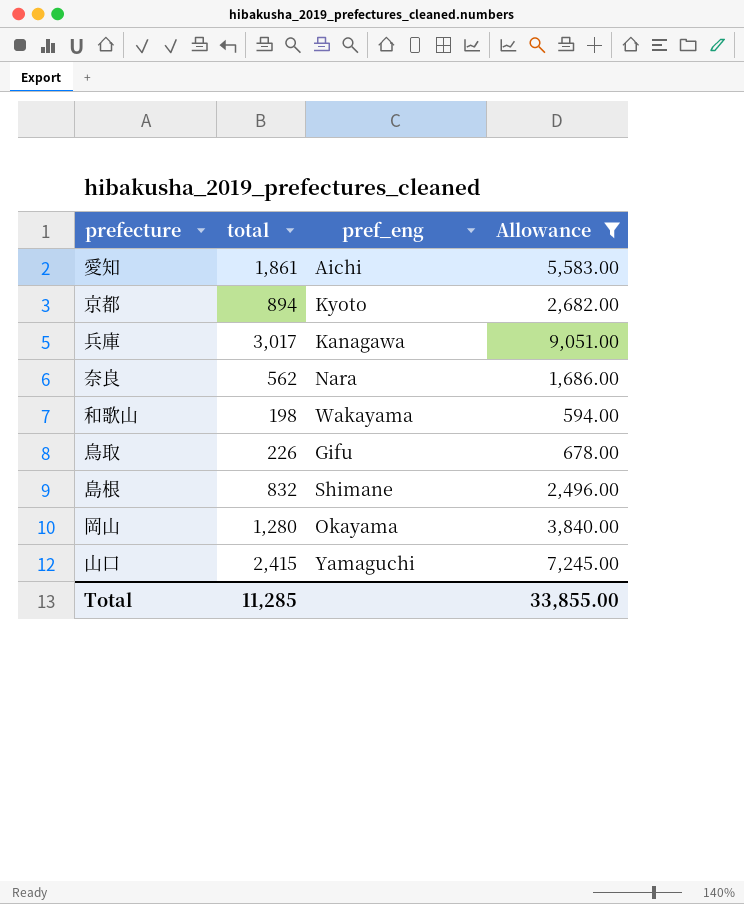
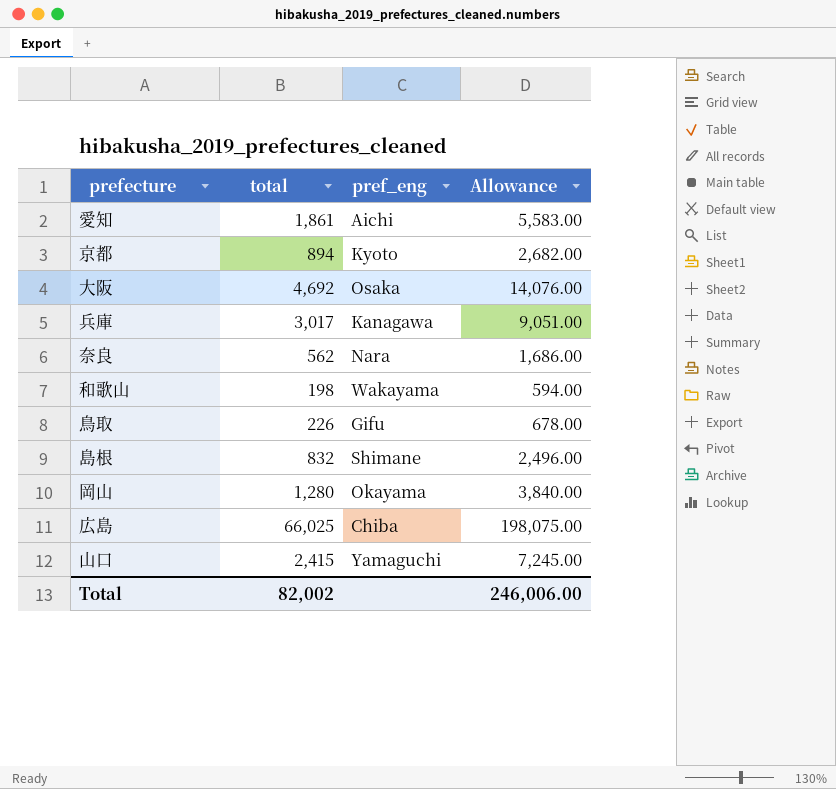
filter: Allowance <= 9,051.00 -> none
Total | total: 11,285 -> 82,002
Total | Allowance: 33,855.00 -> 246,006.00

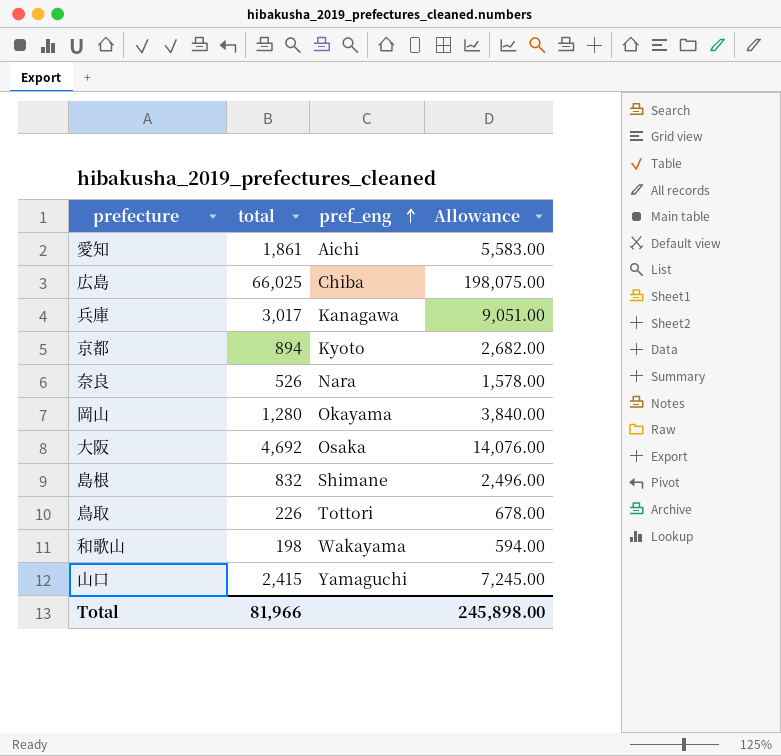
row order: none -> pref_eng ascending
奈良 | total: 562 -> 526
奈良 | Allowance: 1,686.00 -> 1,578.00
鳥取 | pref_eng: Gifu -> Tottori
Total | total: 82,002 -> 81,966
Total | Allowance: 246,006.00 -> 245,898.00

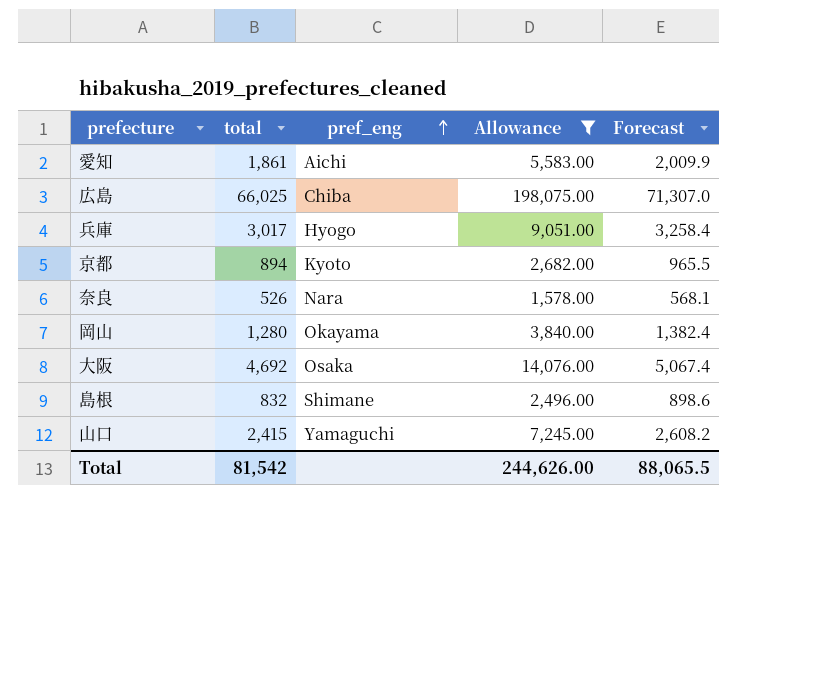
filter: none -> Allowance >= 1,578.00
column Forecast | formula: none -> [total] * 1.08
兵庫 | pref_eng: Kanagawa -> Hyogo
Total | total: 81,966 -> 81,542
Total | Allowance: 245,898.00 -> 244,626.00

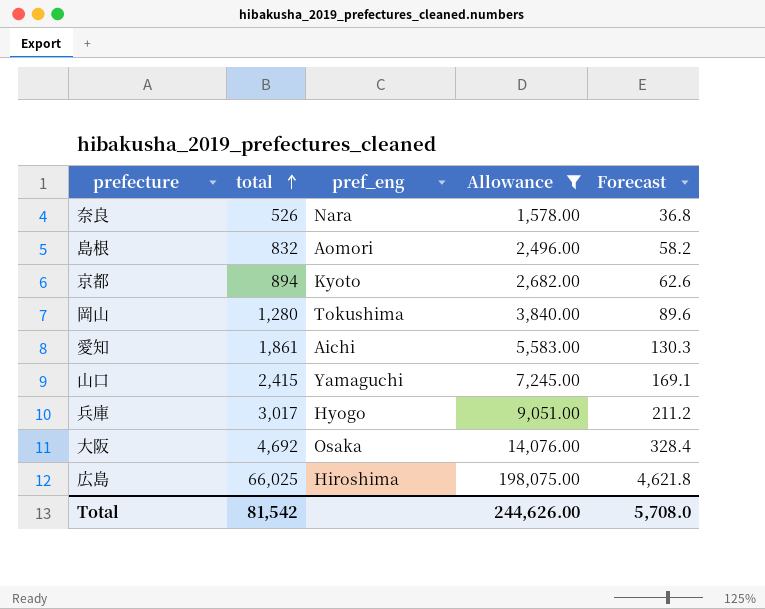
row order: pref_eng ascending -> total ascending
column Forecast | formula: [total] * 1.08 -> [total] * 0.07
島根 | pref_eng: Shimane -> Aomori
岡山 | pref_eng: Okayama -> Tokushima
広島 | pref_eng: Chiba -> Hiroshima
Total | Forecast: 88,065.5 -> 5,708.0

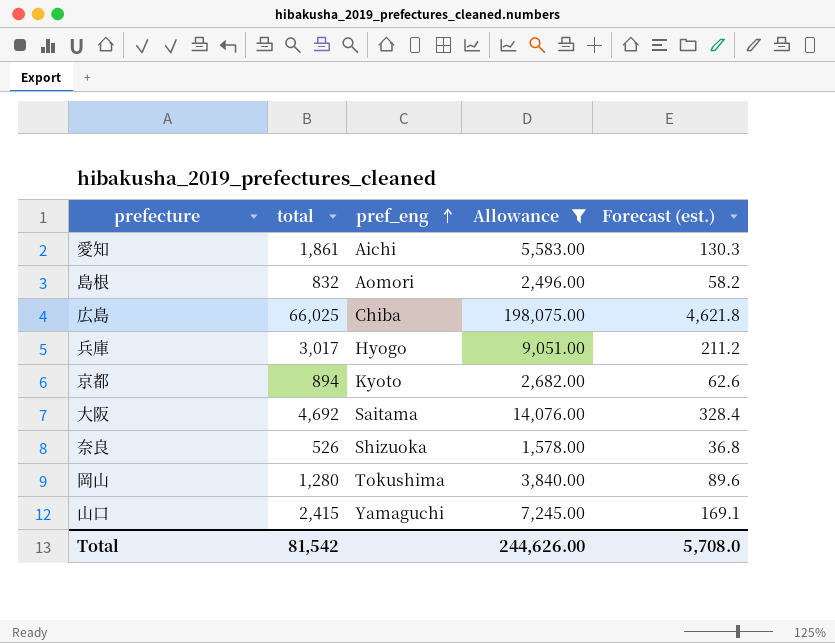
row order: total ascending -> pref_eng ascending
column name: Forecast -> Forecast (est.)
広島 | pref_eng: Hiroshima -> Chiba
大阪 | pref_eng: Osaka -> Saitama
奈良 | pref_eng: Nara -> Shizuoka

